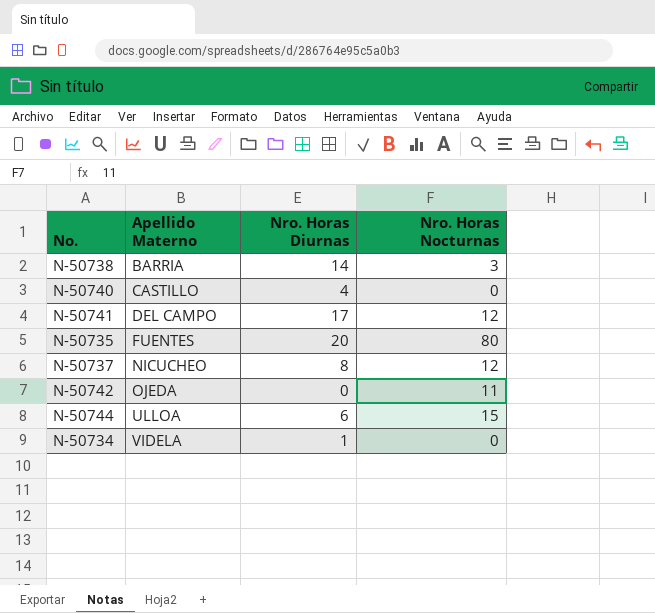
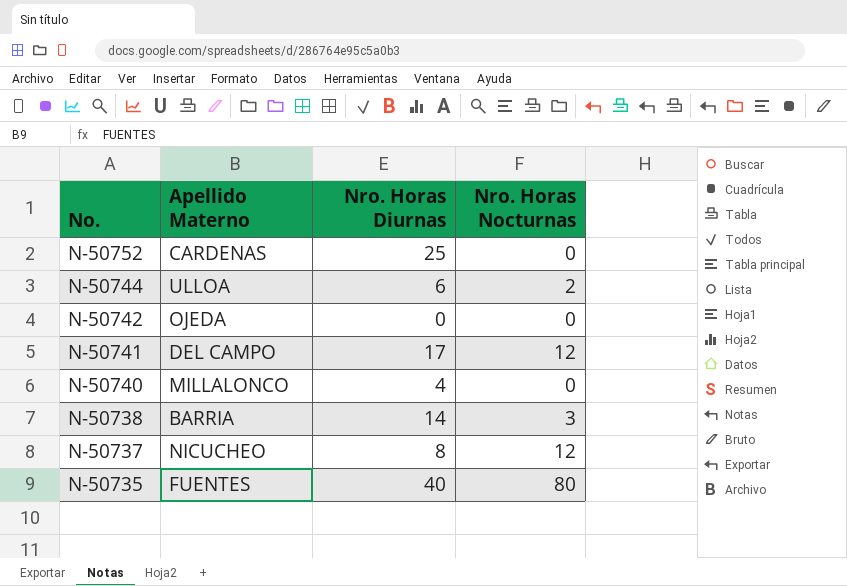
row order: Apellido Materno ascending -> No. descending
row N-50734: VIDELA | 1 | 0 -> none
row N-50752: none -> CARDENAS | 25 | 0
N-50744 | Nro. Horas Nocturnas: 15 -> 2
N-50742 | Nro. Horas Nocturnas: 11 -> 0
N-50740 | Apellido Materno: CASTILLO -> MILLALONCO
N-50735 | Nro. Horas Diurnas: 20 -> 40

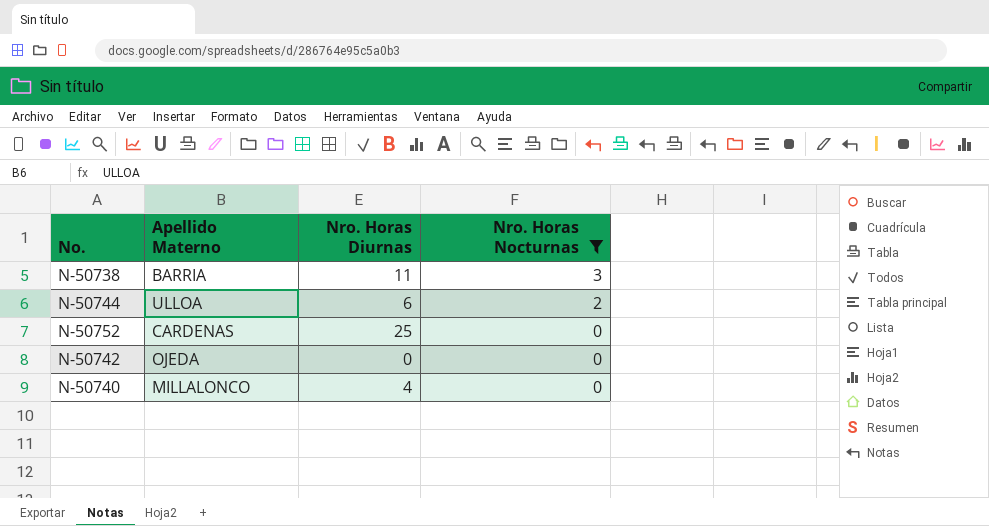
filter: none -> Nro. Horas Nocturnas <= 3
row order: No. descending -> Nro. Horas Nocturnas descending
N-50738 | Nro. Horas Diurnas: 14 -> 11

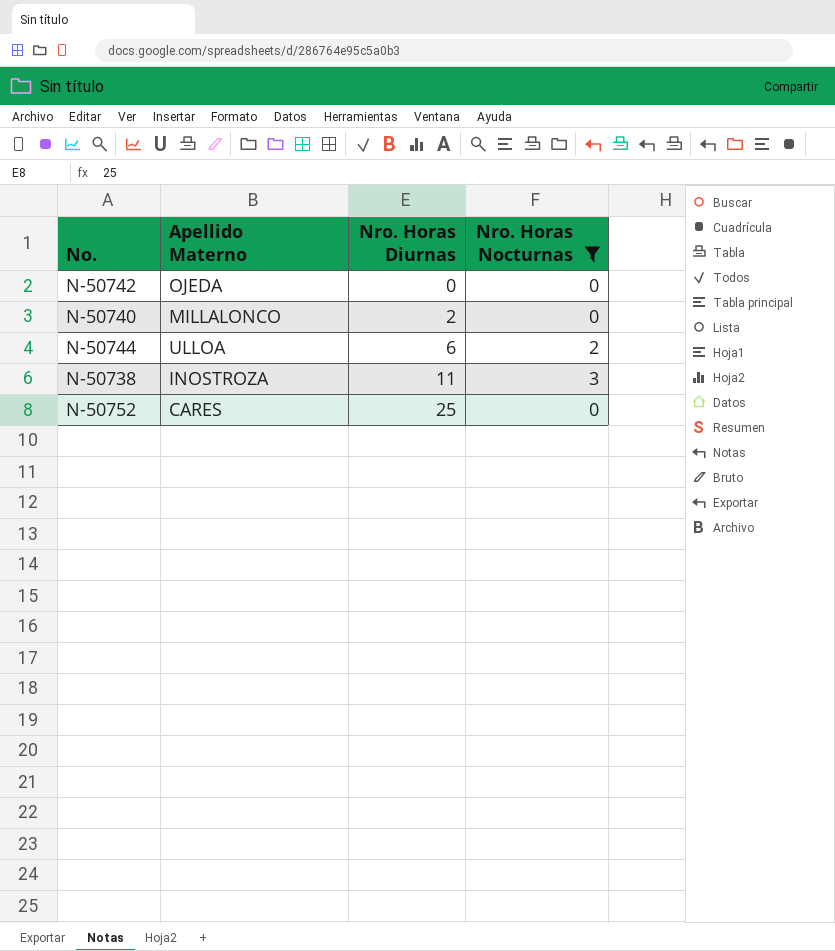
row order: Nro. Horas Nocturnas descending -> Nro. Horas Diurnas ascending
N-50740 | Nro. Horas Diurnas: 4 -> 2
N-50738 | Apellido Materno: BARRIA -> INOSTROZA
N-50752 | Apellido Materno: CARDENAS -> CARES

